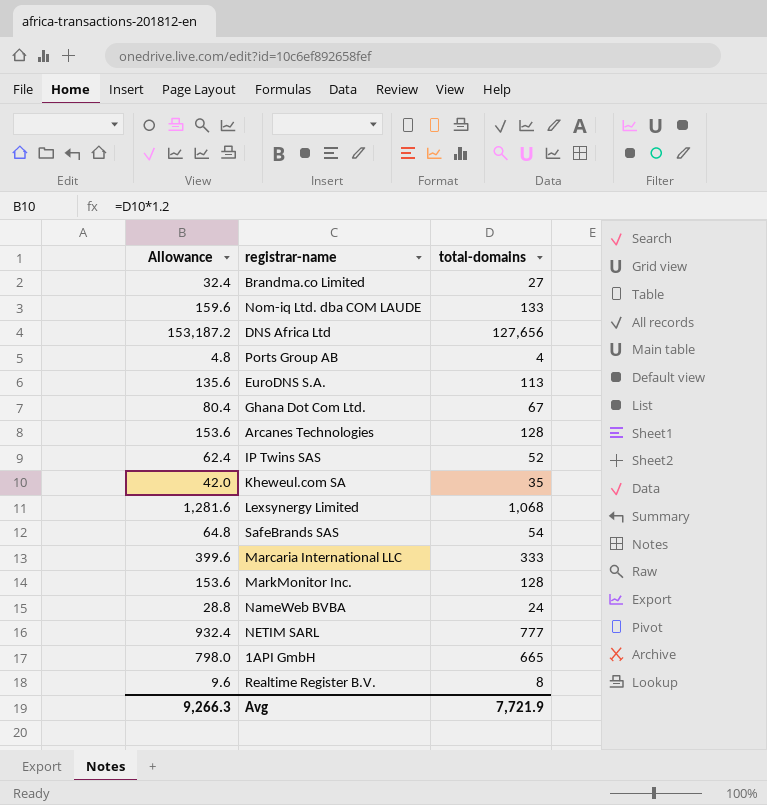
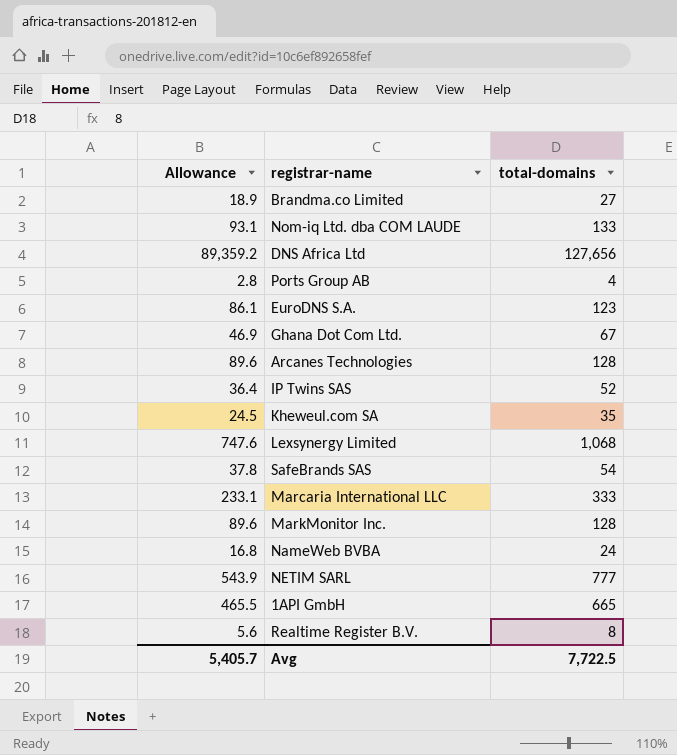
column Allowance | formula: [total-domains] * 1.2 -> [total-domains] * 0.7
EuroDNS S.A. | total-domains: 113 -> 123
Avg | Allowance: 9,266.3 -> 5,405.7
Avg | total-domains: 7,721.9 -> 7,722.5

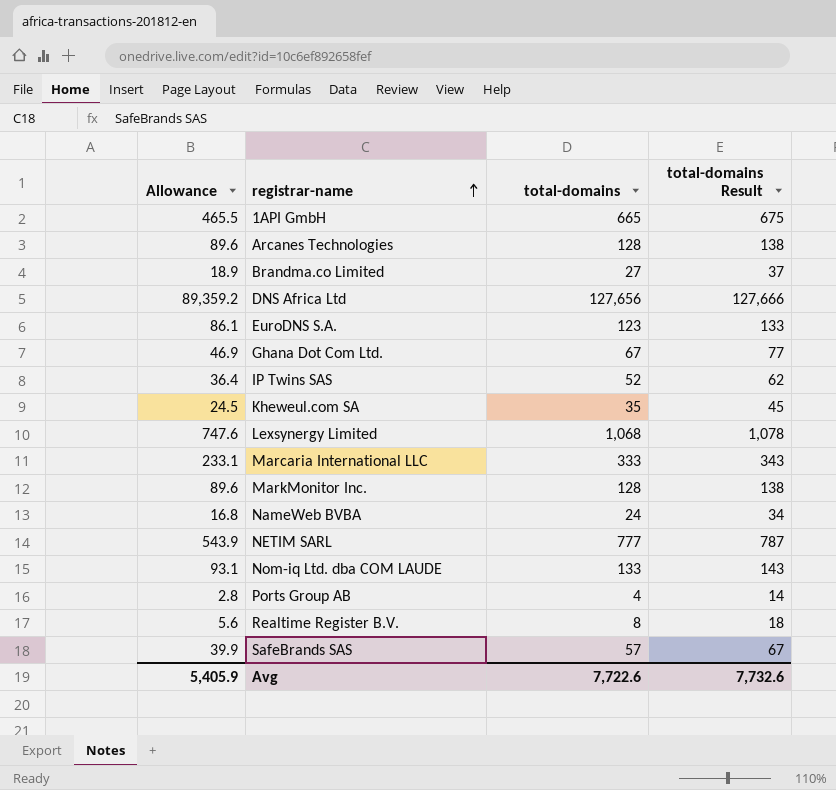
row order: none -> registrar-name ascending
column total-domains Result | formula: none -> [total-domains] + 10
SafeBrands SAS | Allowance: 37.8 -> 39.9
SafeBrands SAS | total-domains: 54 -> 57
Avg | Allowance: 5,405.7 -> 5,405.9
Avg | total-domains: 7,722.5 -> 7,722.6

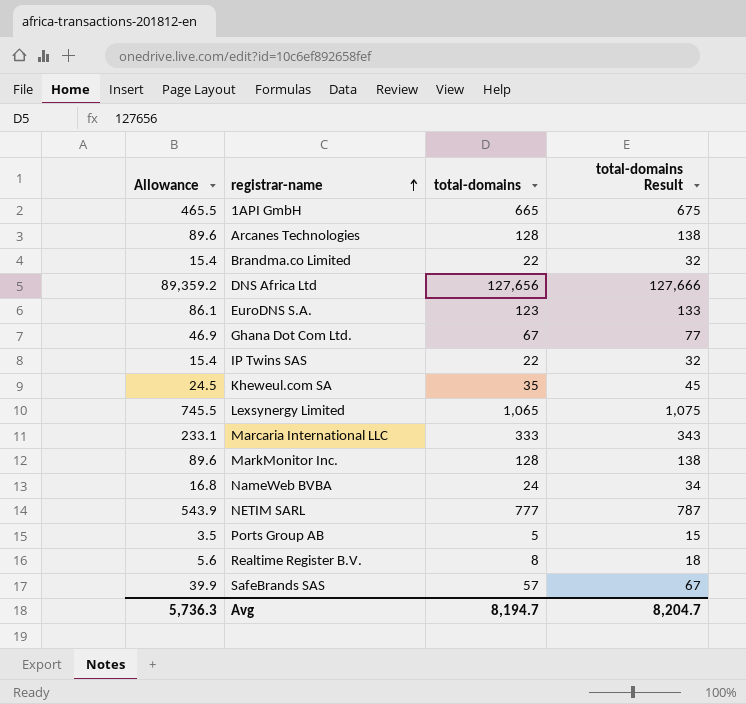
row Nom-iq Ltd. dba COM LAUDE: 93.1 | 133 | 143 -> none
Brandma.co Limited | Allowance: 18.9 -> 15.4
Brandma.co Limited | total-domains: 27 -> 22
Brandma.co Limited | total-domains Result: 37 -> 32
IP Twins SAS | Allowance: 36.4 -> 15.4
IP Twins SAS | total-domains: 52 -> 22
IP Twins SAS | total-domains Result: 62 -> 32
Lexsynergy Limited | Allowance: 747.6 -> 745.5
Lexsynergy Limited | total-domains: 1,068 -> 1,065
Lexsynergy Limited | total-domains Result: 1,078 -> 1,075
Ports Group AB | Allowance: 2.8 -> 3.5
Ports Group AB | total-domains: 4 -> 5
Ports Group AB | total-domains Result: 14 -> 15
Avg | Allowance: 5,405.9 -> 5,736.3
Avg | total-domains: 7,722.6 -> 8,194.7
Avg | total-domains Result: 7,732.6 -> 8,204.7

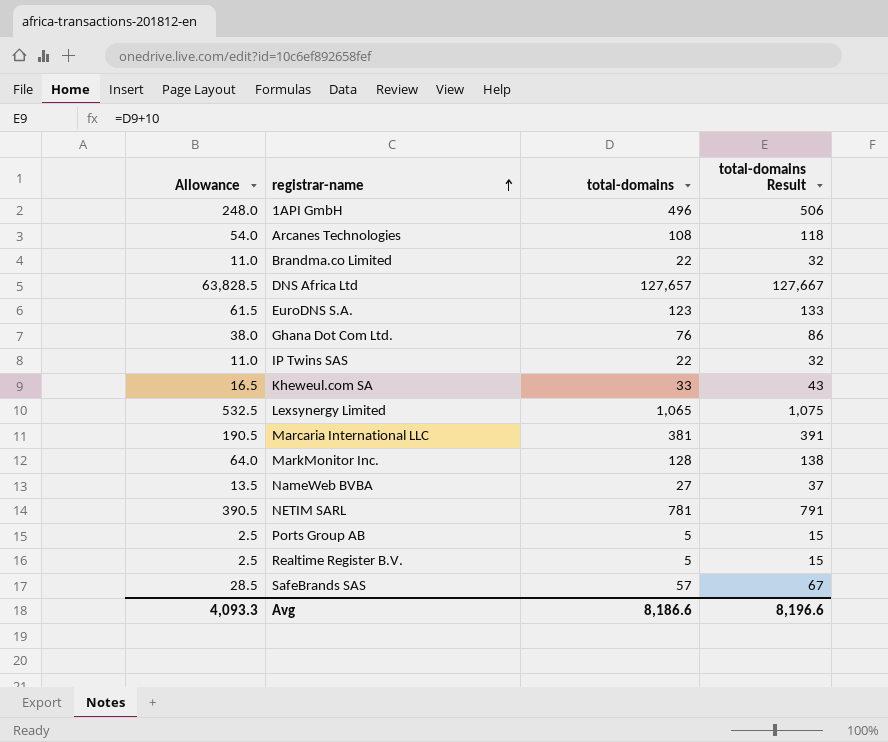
column Allowance | formula: [total-domains] * 0.7 -> [total-domains] * 0.5
1API GmbH | total-domains: 665 -> 496
1API GmbH | total-domains Result: 675 -> 506
Arcanes Technologies | total-domains: 128 -> 108
Arcanes Technologies | total-domains Result: 138 -> 118
DNS Africa Ltd | total-domains: 127,656 -> 127,657
DNS Africa Ltd | total-domains Result: 127,666 -> 127,667
Ghana Dot Com Ltd. | total-domains: 67 -> 76
Ghana Dot Com Ltd. | total-domains Result: 77 -> 86
Kheweul.com SA | total-domains: 35 -> 33
Kheweul.com SA | total-domains Result: 45 -> 43
Marcaria International LLC | total-domains: 333 -> 381
Marcaria International LLC | total-domains Result: 343 -> 391
NameWeb BVBA | total-domains: 24 -> 27
NameWeb BVBA | total-domains Result: 34 -> 37
NETIM SARL | total-domains: 777 -> 781
NETIM SARL | total-domains Result: 787 -> 791
Realtime Register B.V. | total-domains: 8 -> 5
Realtime Register B.V. | total-domains Result: 18 -> 15
Avg | Allowance: 5,736.3 -> 4,093.3
Avg | total-domains: 8,194.7 -> 8,186.6
Avg | total-domains Result: 8,204.7 -> 8,196.6

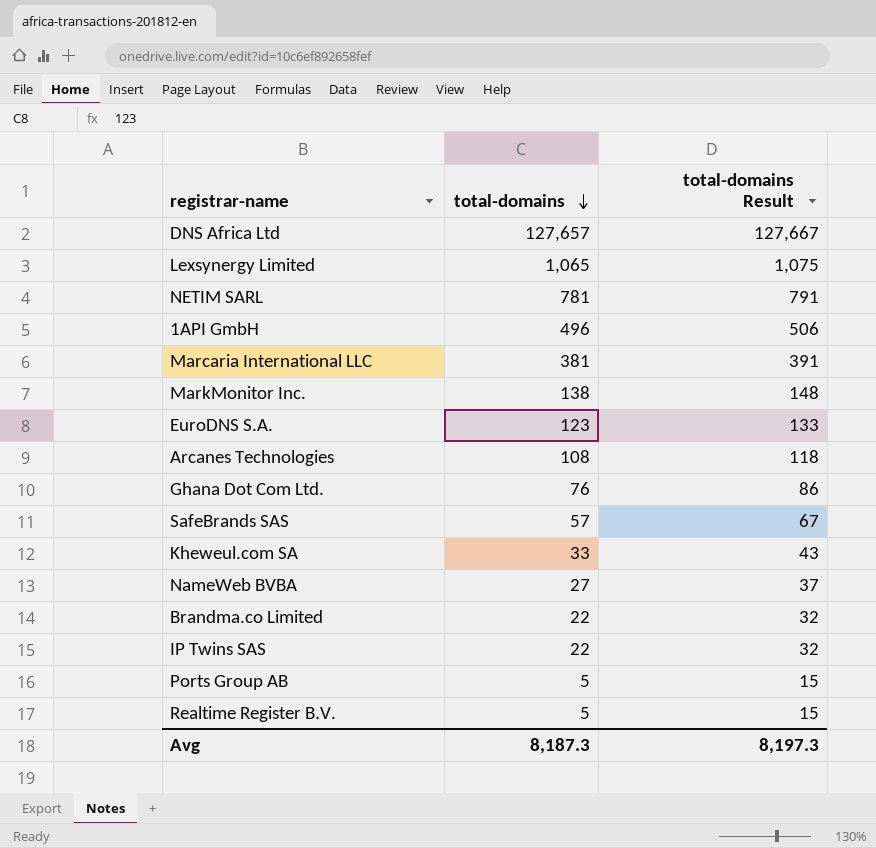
row order: registrar-name ascending -> total-domains descending
column Allowance | formula: [total-domains] * 0.5 -> none
MarkMonitor Inc. | total-domains: 128 -> 138
MarkMonitor Inc. | total-domains Result: 138 -> 148
Avg | total-domains: 8,186.6 -> 8,187.3
Avg | total-domains Result: 8,196.6 -> 8,197.3

